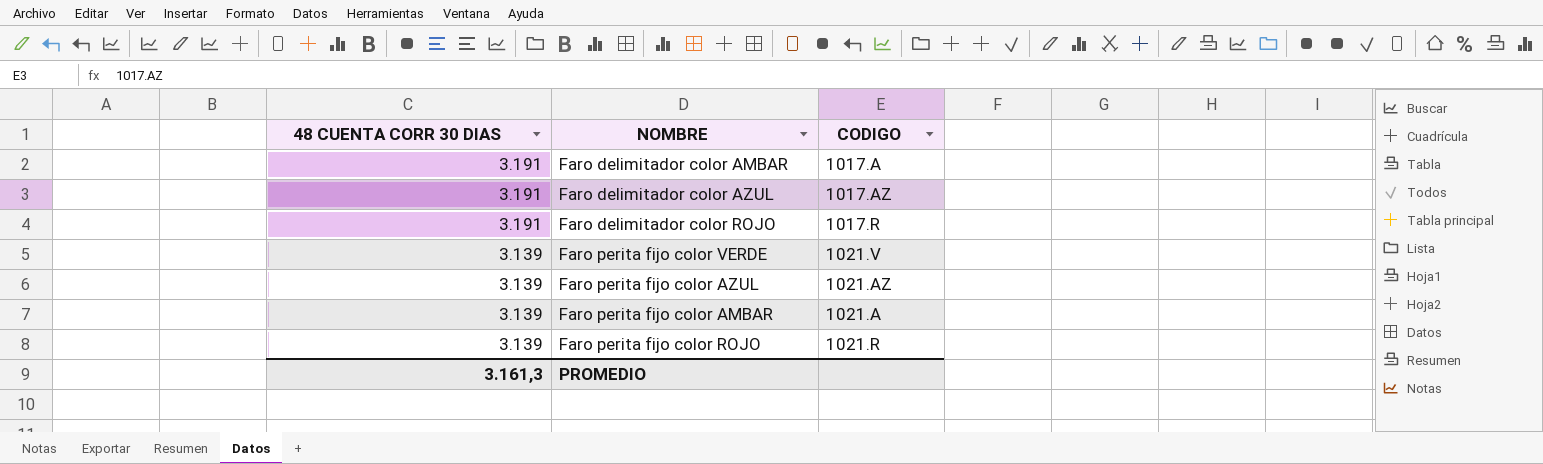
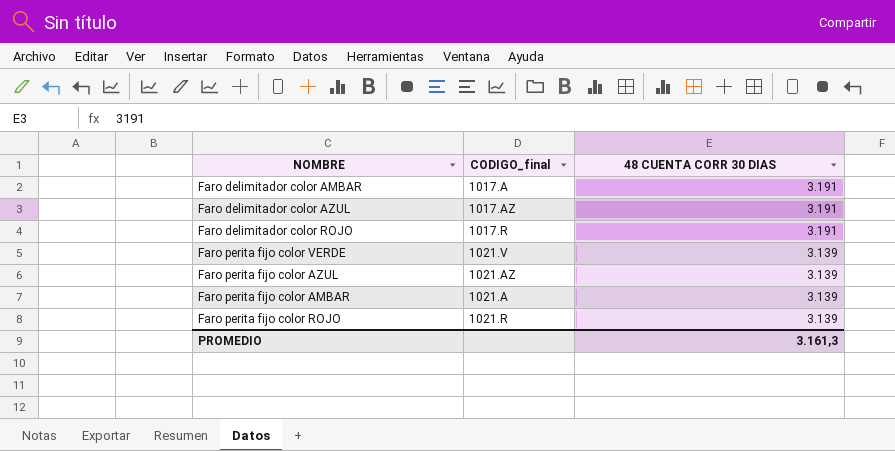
column name: CODIGO -> CODIGO_final
column 48 CUENTA CORR 30 DIAS | position: 1 -> 3

